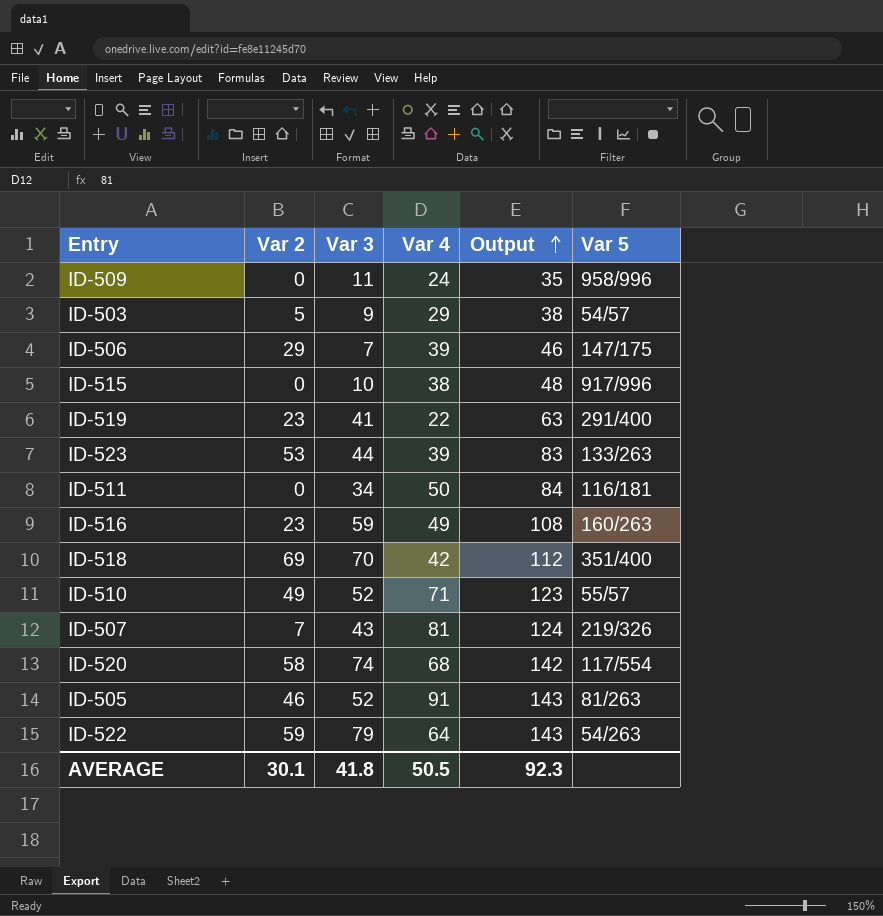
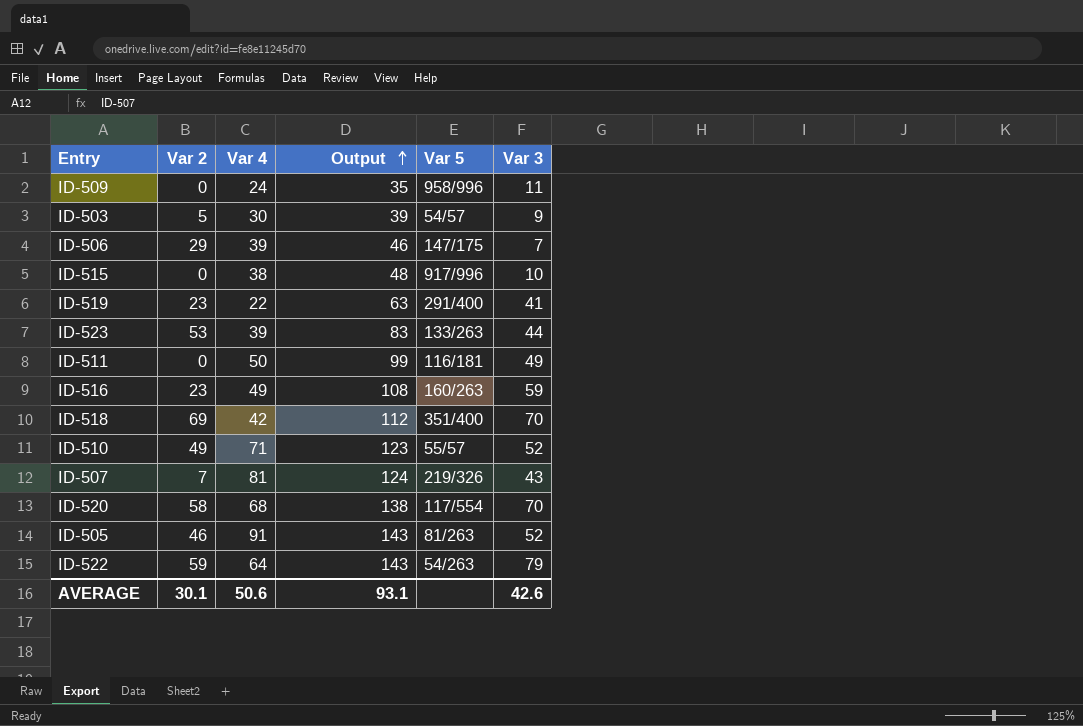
column Var 3 | position: 3 -> 6
ID-503 | Var 4: 29 -> 30
ID-503 | Output: 38 -> 39
ID-511 | Output: 84 -> 99
ID-511 | Var 3: 34 -> 49
ID-520 | Output: 142 -> 138
ID-520 | Var 3: 74 -> 70
AVERAGE | Var 4: 50.5 -> 50.6
AVERAGE | Output: 92.3 -> 93.1
AVERAGE | Var 3: 41.8 -> 42.6

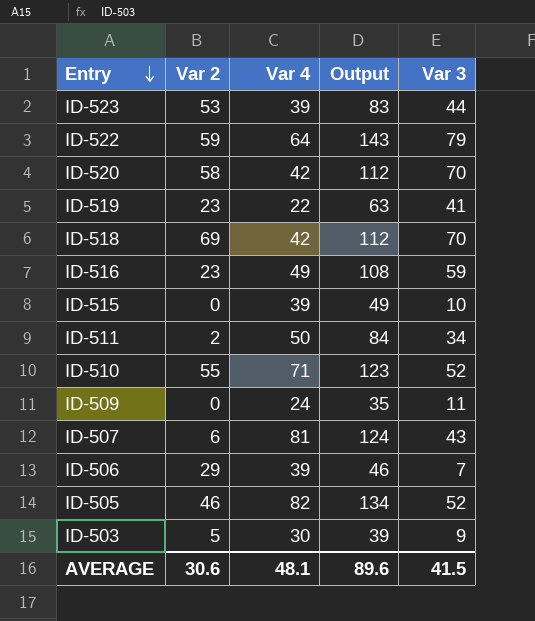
row order: Output ascending -> Entry descending
column Var 5 | position: 5 -> none
ID-520 | Var 4: 68 -> 42
ID-520 | Output: 138 -> 112
ID-515 | Var 4: 38 -> 39
ID-515 | Output: 48 -> 49
ID-511 | Var 2: 0 -> 2
ID-511 | Output: 99 -> 84
ID-511 | Var 3: 49 -> 34
ID-510 | Var 2: 49 -> 55
ID-507 | Var 2: 7 -> 6
ID-505 | Var 4: 91 -> 82
ID-505 | Output: 143 -> 134
AVERAGE | Var 2: 30.1 -> 30.6
AVERAGE | Var 4: 50.6 -> 48.1
AVERAGE | Output: 93.1 -> 89.6
AVERAGE | Var 3: 42.6 -> 41.5

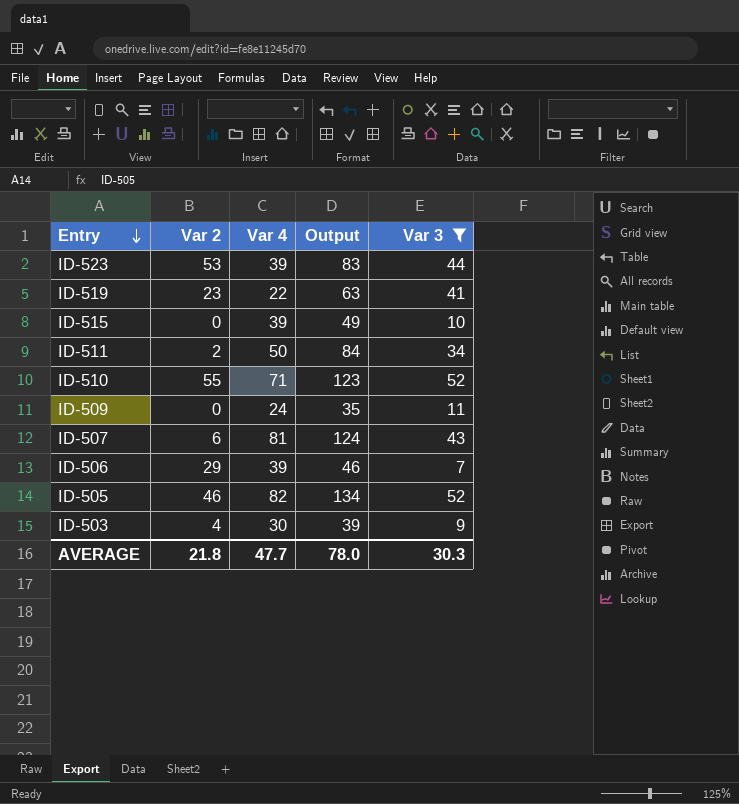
filter: none -> Var 3 <= 52
ID-503 | Var 2: 5 -> 4
AVERAGE | Var 2: 30.6 -> 21.8
AVERAGE | Var 4: 48.1 -> 47.7
AVERAGE | Output: 89.6 -> 78.0
AVERAGE | Var 3: 41.5 -> 30.3

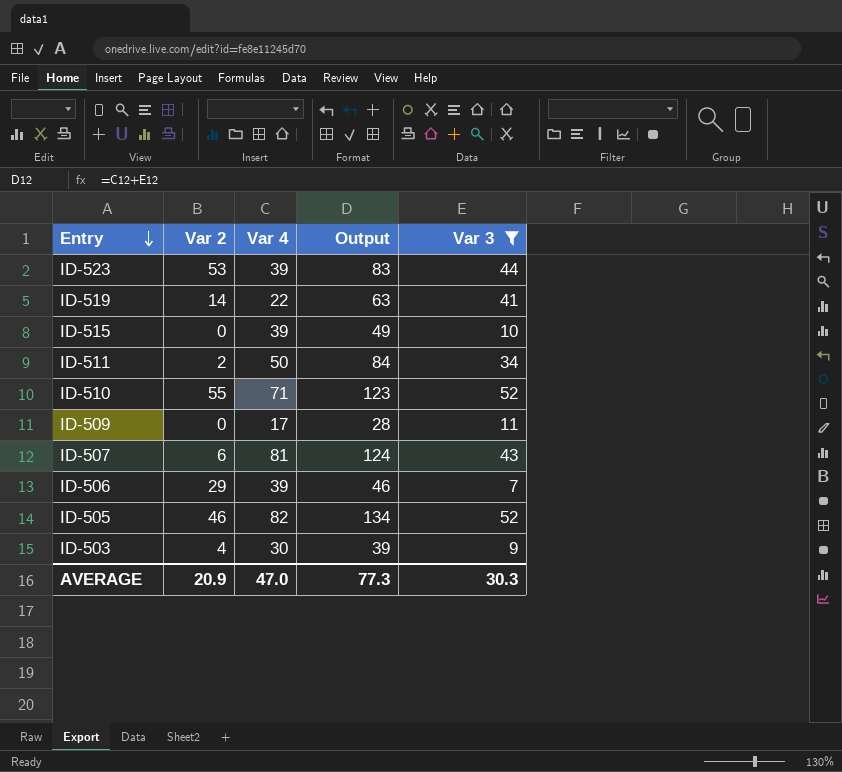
ID-519 | Var 2: 23 -> 14
ID-509 | Var 4: 24 -> 17
ID-509 | Output: 35 -> 28
AVERAGE | Var 2: 21.8 -> 20.9
AVERAGE | Var 4: 47.7 -> 47.0
AVERAGE | Output: 78.0 -> 77.3

